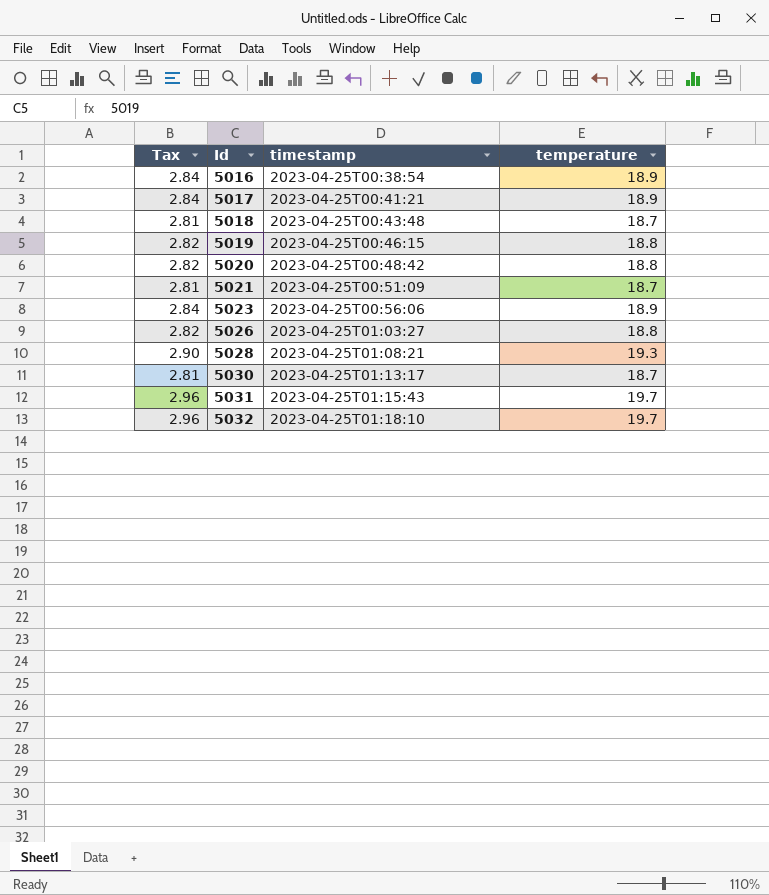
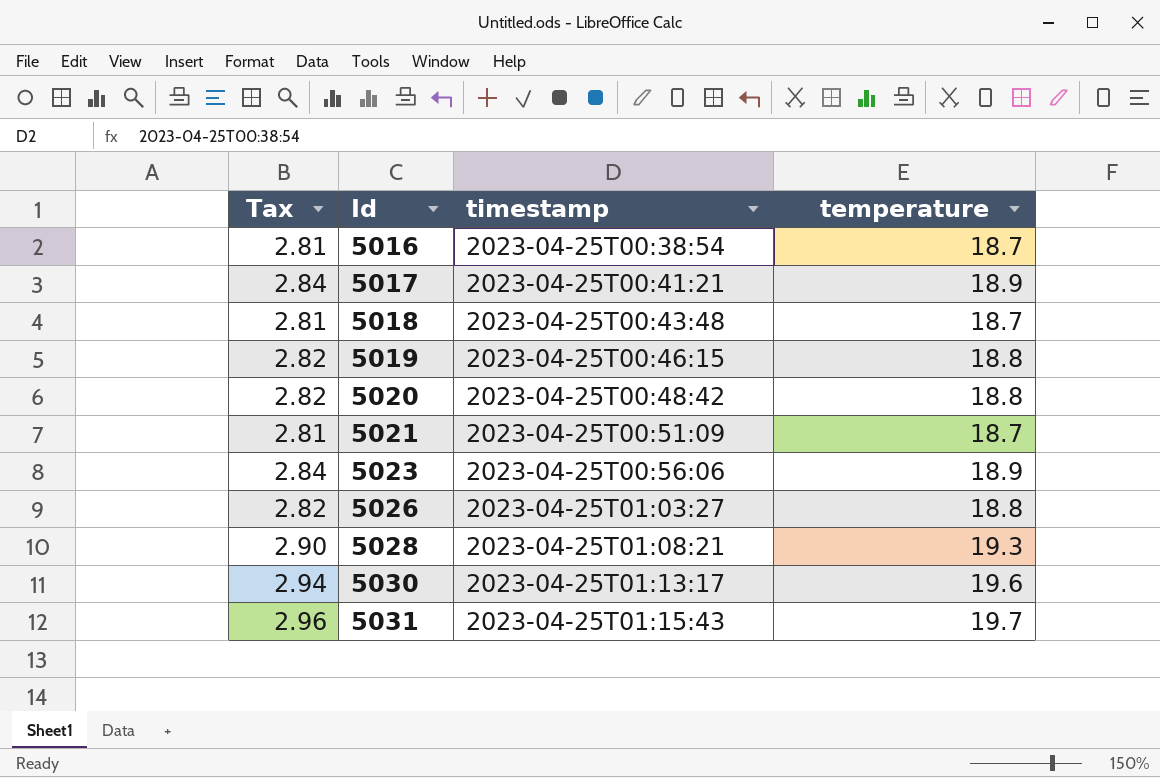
row 5032: 2.96 | 2023-04-25T01:18:10 | 19.7 -> none
5016 | Tax: 2.84 -> 2.81
5016 | temperature: 18.9 -> 18.7
5030 | Tax: 2.81 -> 2.94
5030 | temperature: 18.7 -> 19.6

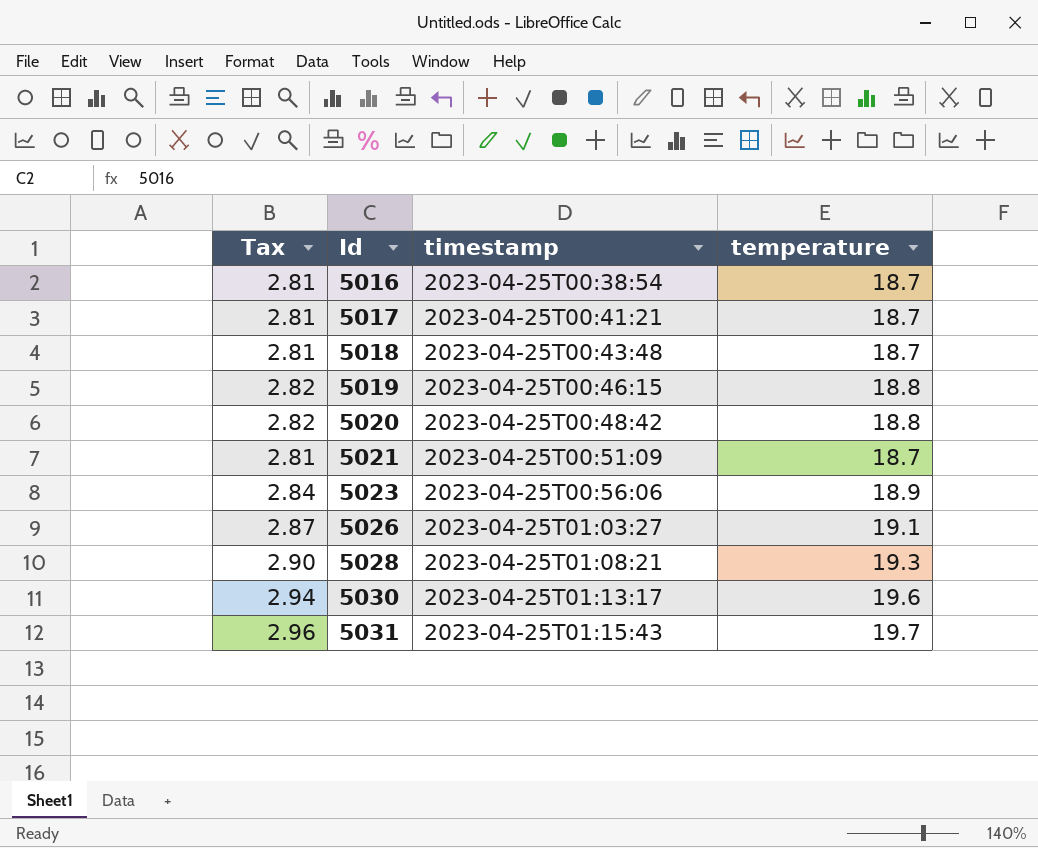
5017 | Tax: 2.84 -> 2.81
5017 | temperature: 18.9 -> 18.7
5026 | Tax: 2.82 -> 2.87
5026 | temperature: 18.8 -> 19.1

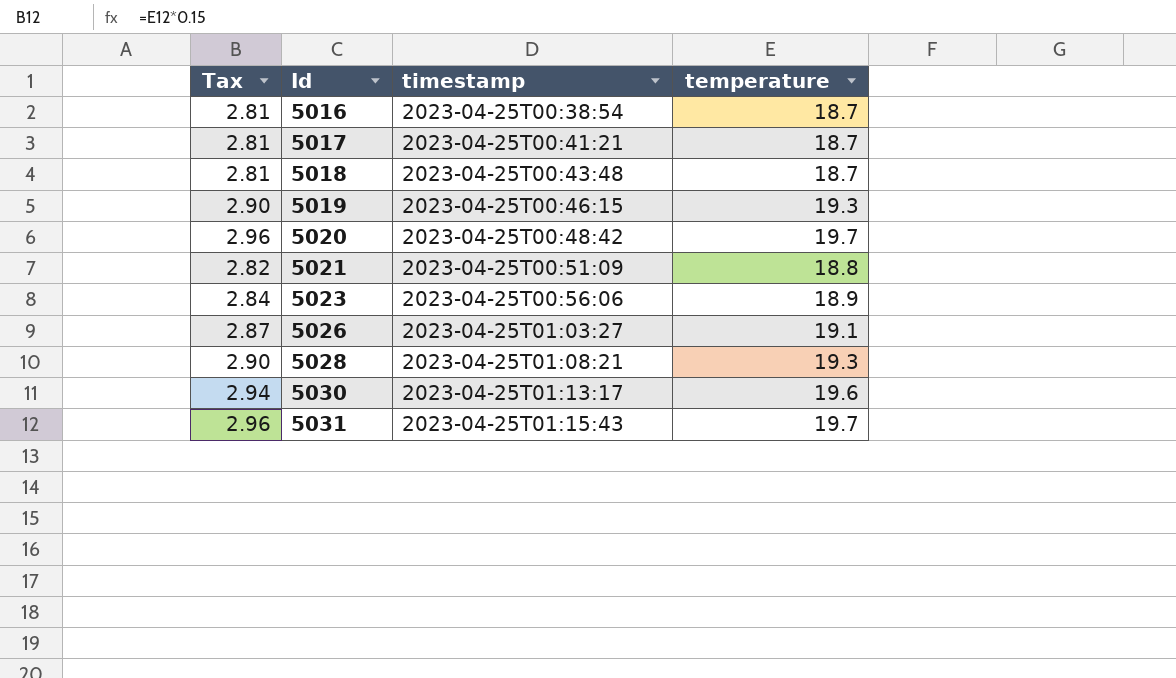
5019 | Tax: 2.82 -> 2.90
5019 | temperature: 18.8 -> 19.3
5020 | Tax: 2.82 -> 2.96
5020 | temperature: 18.8 -> 19.7
5021 | Tax: 2.81 -> 2.82
5021 | temperature: 18.7 -> 18.8

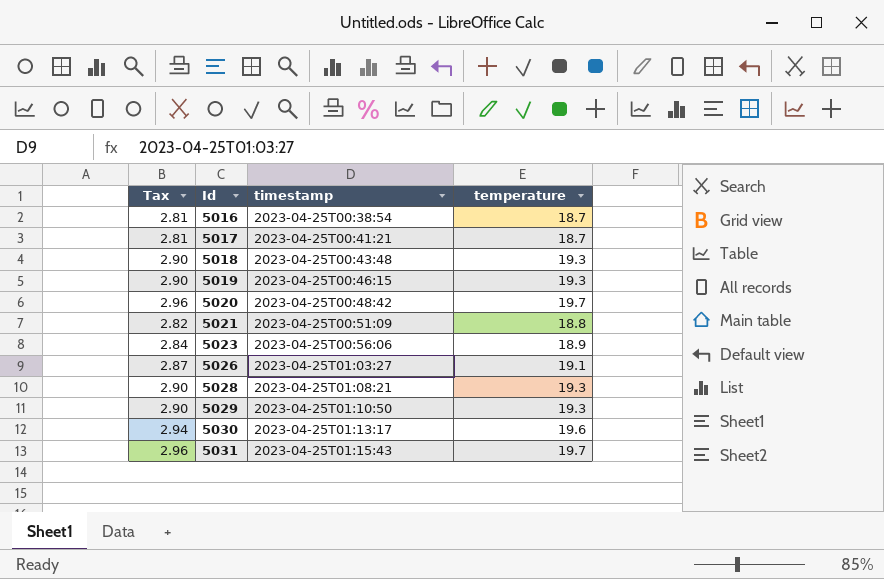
5018 | Tax: 2.81 -> 2.90
5018 | temperature: 18.7 -> 19.3
row 5029: none -> 2.90 | 2023-04-25T01:10:50 | 19.3

